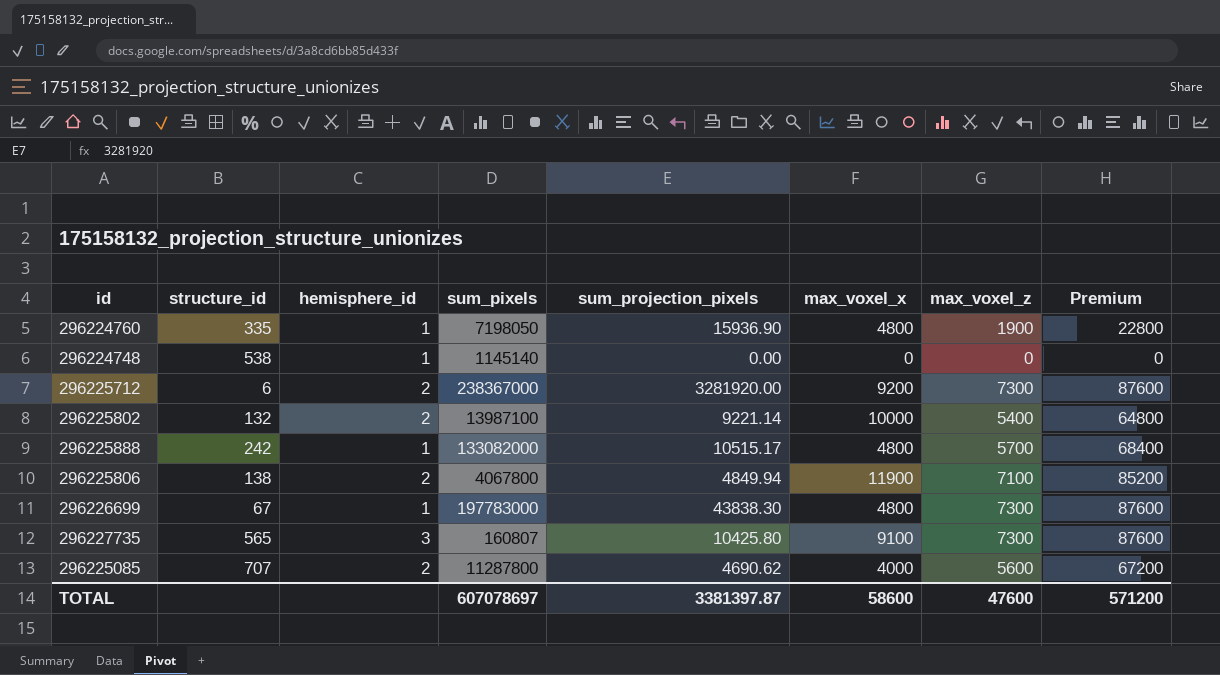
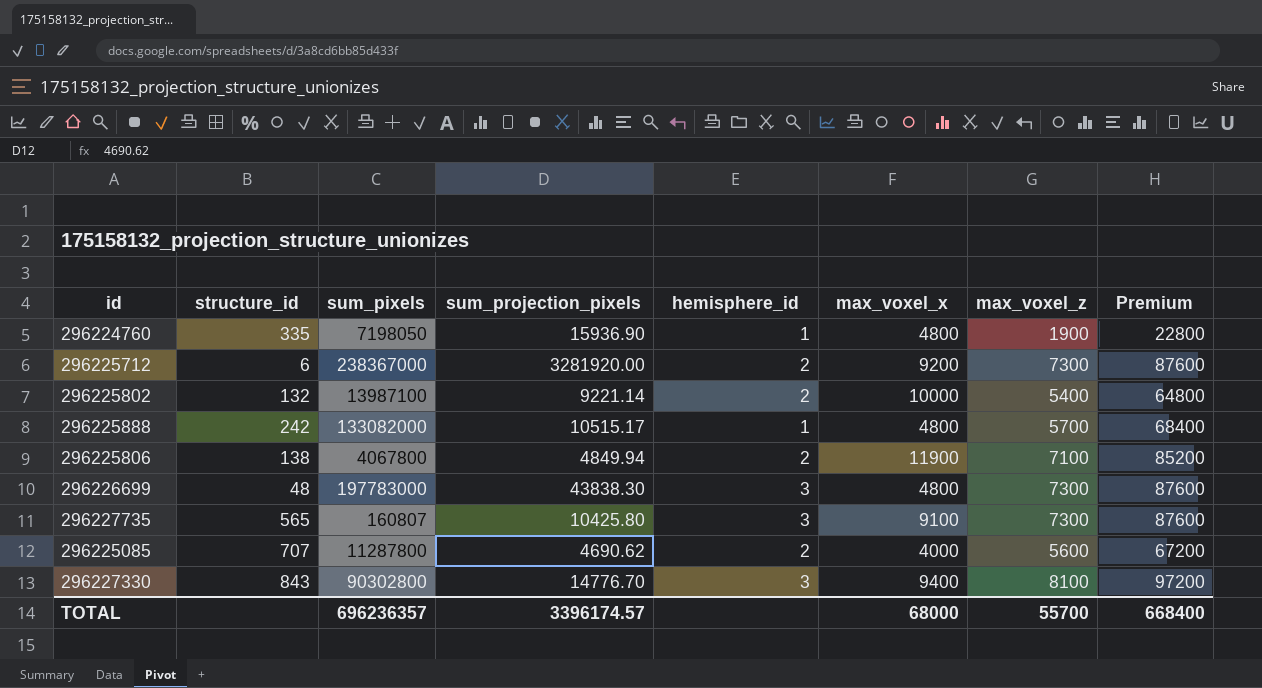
column hemisphere_id | position: 3 -> 5
row 296224748: 538 | 1 | 1145140 | 0.00 | 0 | 0 | 0 -> none
296226699 | structure_id: 67 -> 48
296226699 | hemisphere_id: 1 -> 3
row 296227330: none -> 843 | 90302800 | 14776.70 | 3 | 9400 | 8100 | 97200
TOTAL | sum_pixels: 607078697 -> 696236357
TOTAL | sum_projection_pixels: 3381397.87 -> 3396174.57
TOTAL | max_voxel_x: 58600 -> 68000
TOTAL | max_voxel_z: 47600 -> 55700
TOTAL | Premium: 571200 -> 668400

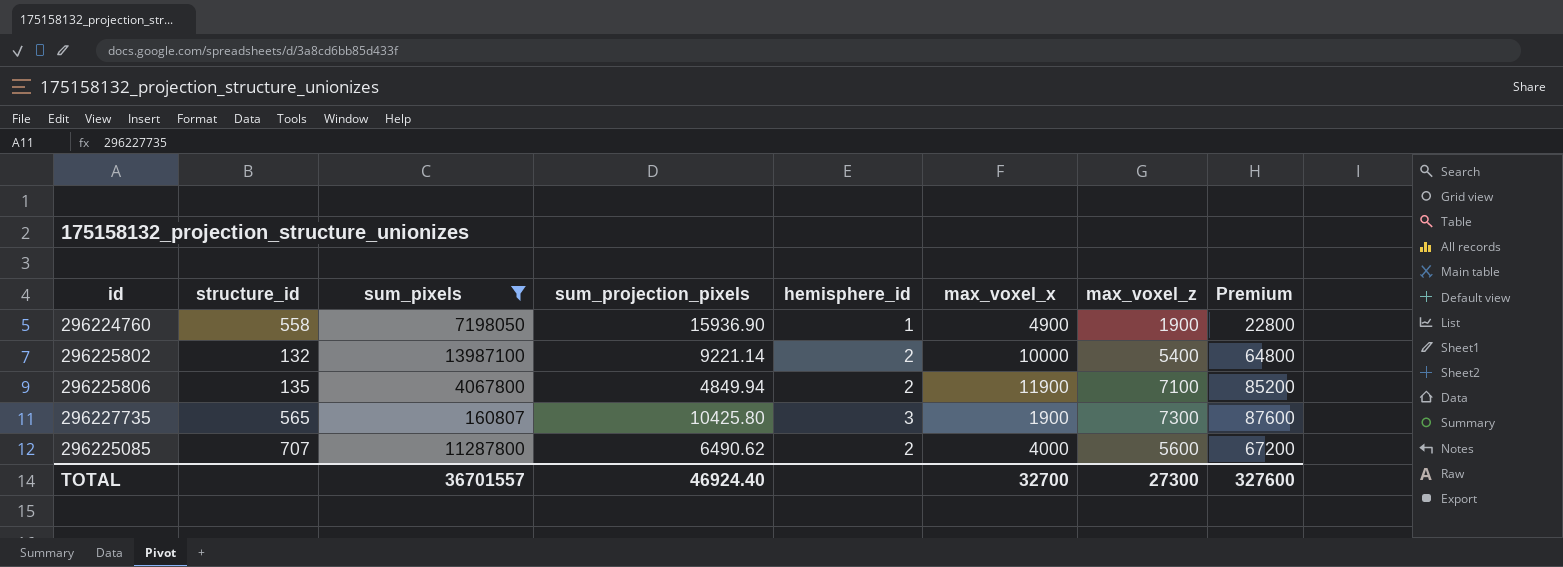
filter: none -> sum_pixels <= 13987100
296224760 | structure_id: 335 -> 558
296224760 | max_voxel_x: 4800 -> 4900
296225806 | structure_id: 138 -> 135
296227735 | max_voxel_x: 9100 -> 1900
296225085 | sum_projection_pixels: 4690.62 -> 6490.62
TOTAL | sum_pixels: 696236357 -> 36701557
TOTAL | sum_projection_pixels: 3396174.57 -> 46924.40
TOTAL | max_voxel_x: 68000 -> 32700
TOTAL | max_voxel_z: 55700 -> 27300
TOTAL | Premium: 668400 -> 327600

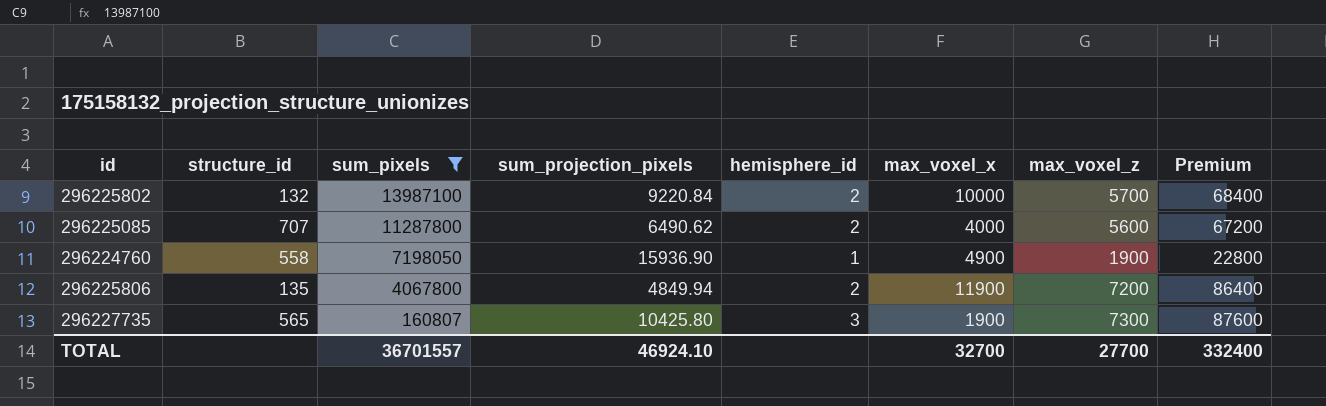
row order: none -> sum_pixels descending
296225802 | sum_projection_pixels: 9221.14 -> 9220.84
296225802 | max_voxel_z: 5400 -> 5700
296225802 | Premium: 64800 -> 68400
296225806 | max_voxel_z: 7100 -> 7200
296225806 | Premium: 85200 -> 86400
TOTAL | sum_projection_pixels: 46924.40 -> 46924.10
TOTAL | max_voxel_z: 27300 -> 27700
TOTAL | Premium: 327600 -> 332400

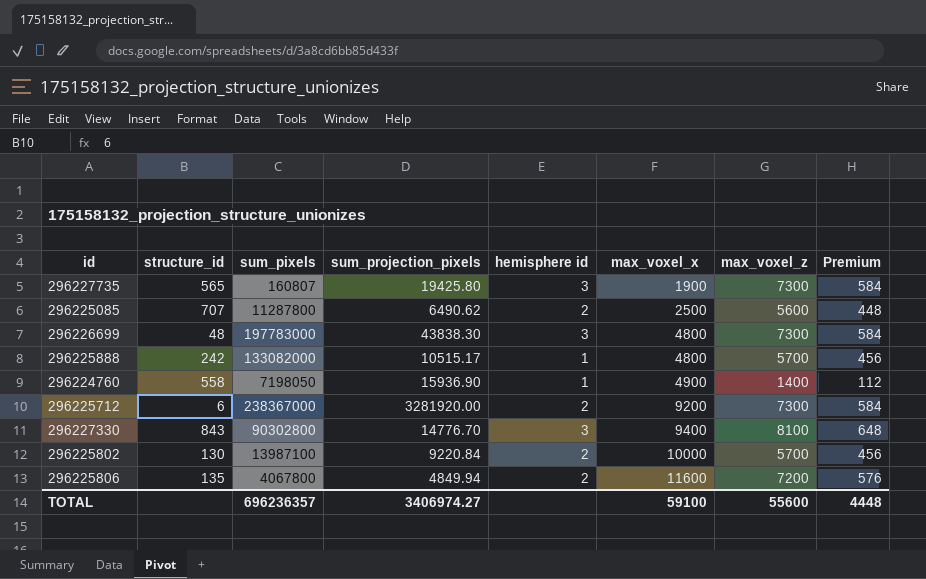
filter: sum_pixels <= 13987100 -> none
row order: sum_pixels descending -> max_voxel_x ascending
column name: hemisphere_id -> hemisphere id
column Premium | formula: [max_voxel_z] * 12 -> [max_voxel_z] * 0.08
296227735 | sum_projection_pixels: 10425.80 -> 19425.80
296225085 | max_voxel_x: 4000 -> 2500
296224760 | max_voxel_z: 1900 -> 1400
296225802 | structure_id: 132 -> 130
296225806 | max_voxel_x: 11900 -> 11600
TOTAL | sum_pixels: 36701557 -> 696236357
TOTAL | sum_projection_pixels: 46924.10 -> 3406974.27
TOTAL | max_voxel_x: 32700 -> 59100
TOTAL | max_voxel_z: 27700 -> 55600
TOTAL | Premium: 332400 -> 4448

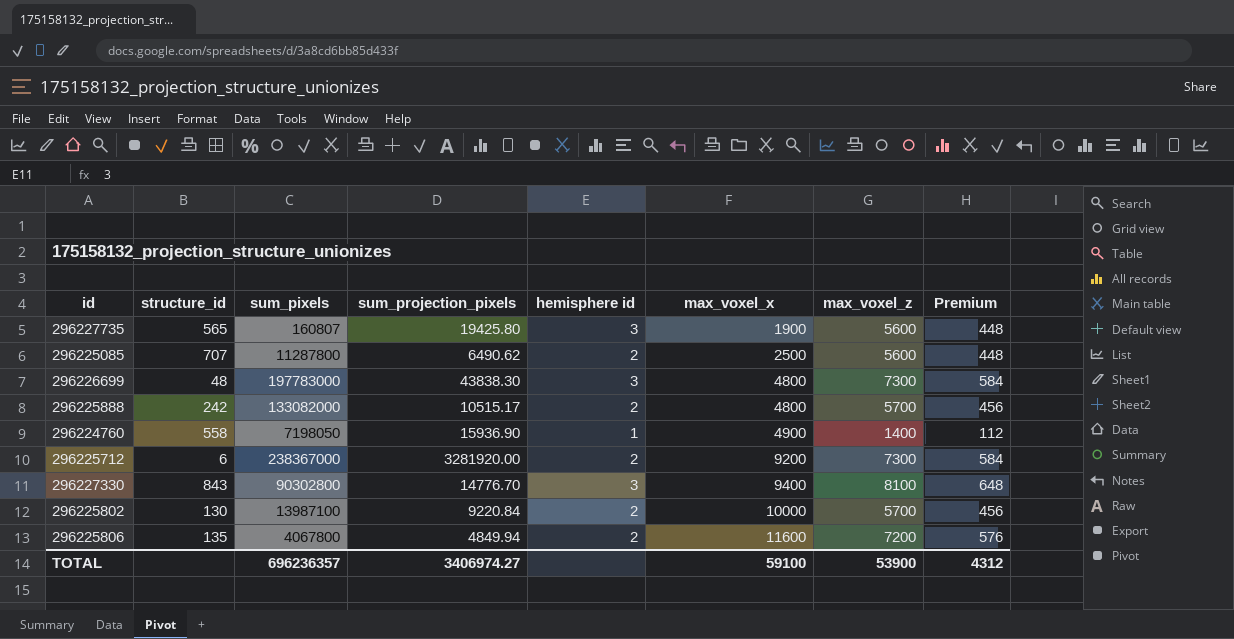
296227735 | max_voxel_z: 7300 -> 5600
296227735 | Premium: 584 -> 448
296225888 | hemisphere id: 1 -> 2
TOTAL | max_voxel_z: 55600 -> 53900
TOTAL | Premium: 4448 -> 4312

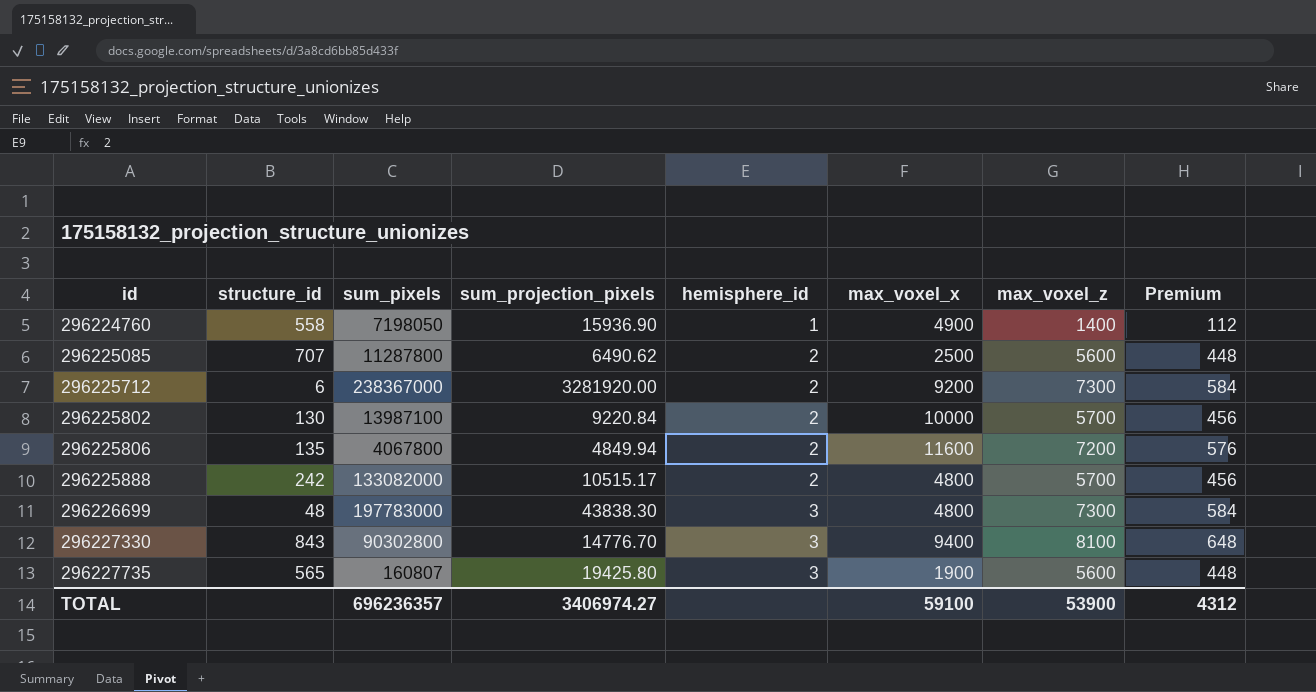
row order: max_voxel_x ascending -> id ascending
column name: hemisphere id -> hemisphere_id

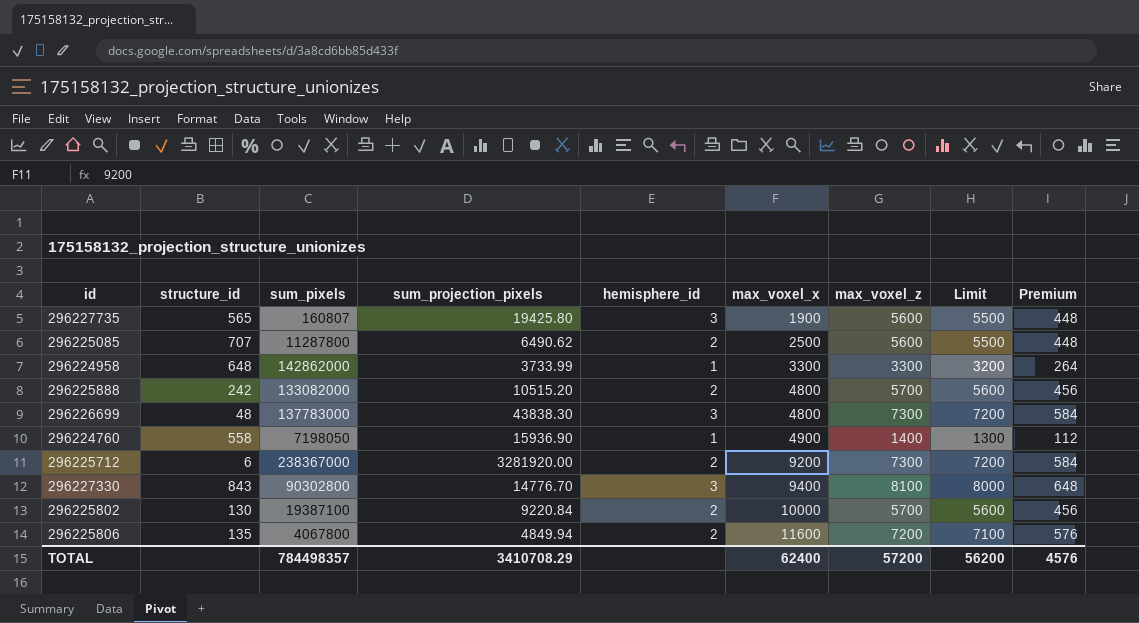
row order: id ascending -> max_voxel_x ascending
column Limit | formula: none -> [max_voxel_z] - 100
row 296224958: none -> 648 | 142862000 | 3733.99 | 1 | 3300 | 3300 | 3200 | 264
296225888 | sum_projection_pixels: 10515.17 -> 10515.20
296226699 | sum_pixels: 197783000 -> 137783000
296225802 | sum_pixels: 13987100 -> 19387100
TOTAL | sum_pixels: 696236357 -> 784498357
TOTAL | sum_projection_pixels: 3406974.27 -> 3410708.29
TOTAL | max_voxel_x: 59100 -> 62400
TOTAL | max_voxel_z: 53900 -> 57200
TOTAL | Premium: 4312 -> 4576

